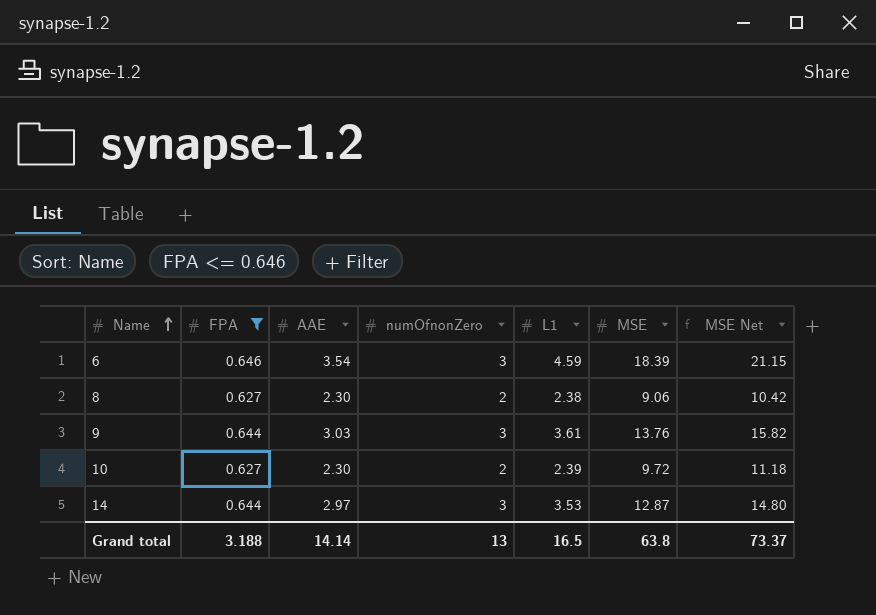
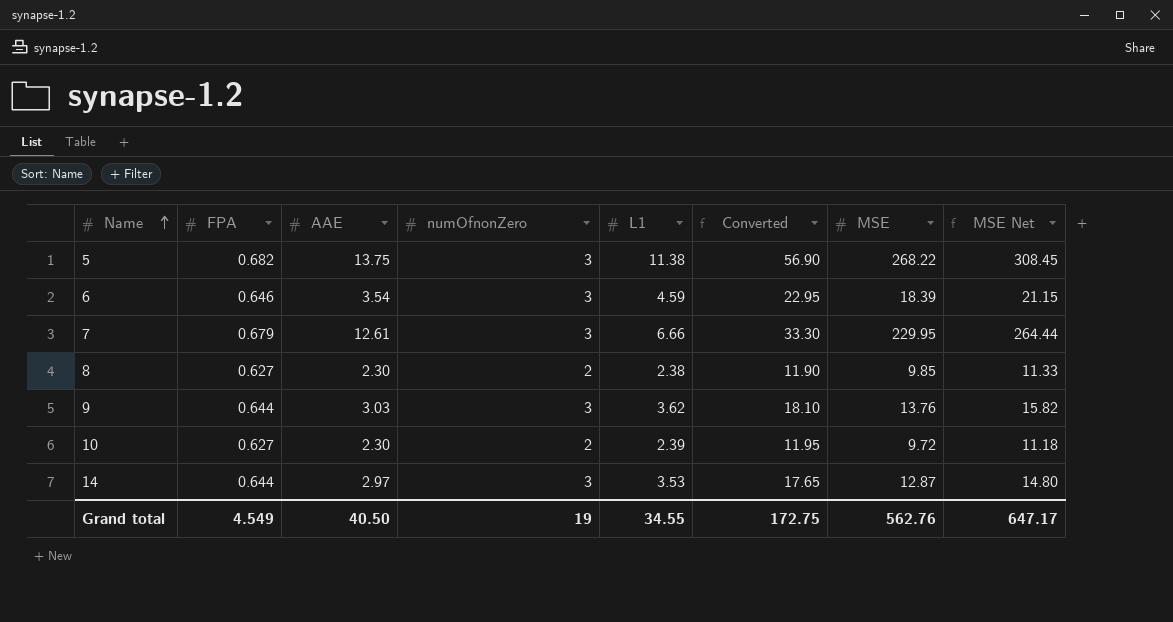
filter: FPA <= 0.646 -> none
column Converted | formula: none -> [L1] * 5
8 | MSE: 9.06 -> 9.85
8 | MSE Net: 10.42 -> 11.33
9 | L1: 3.61 -> 3.62
Grand total | FPA: 3.188 -> 4.549
Grand total | AAE: 14.14 -> 40.50
Grand total | numOfnonZero: 13 -> 19
Grand total | L1: 16.5 -> 34.55
Grand total | MSE: 63.8 -> 562.76
Grand total | MSE Net: 73.37 -> 647.17

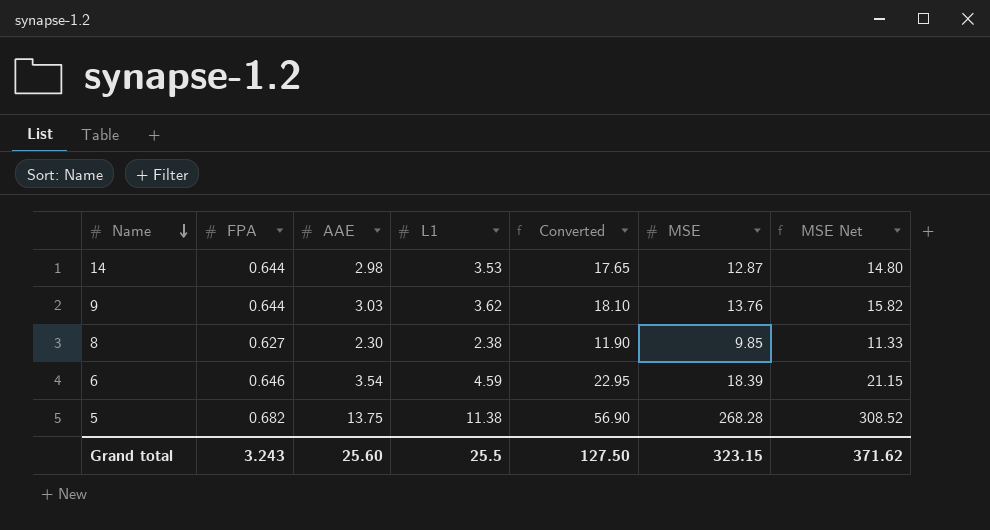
row order: Name ascending -> Name descending
column numOfnonZero | position: 4 -> none
row 7: 0.679 | 12.61 | 3 | 6.66 | 33.30 | 229.95 | 264.44 -> none
row 10: 0.627 | 2.30 | 2 | 2.39 | 11.95 | 9.72 | 11.18 -> none
14 | AAE: 2.97 -> 2.98
5 | MSE: 268.22 -> 268.28
5 | MSE Net: 308.45 -> 308.52
Grand total | FPA: 4.549 -> 3.243
Grand total | AAE: 40.50 -> 25.60
Grand total | L1: 34.55 -> 25.5
Grand total | Converted: 172.75 -> 127.50
Grand total | MSE: 562.76 -> 323.15
Grand total | MSE Net: 647.17 -> 371.62

